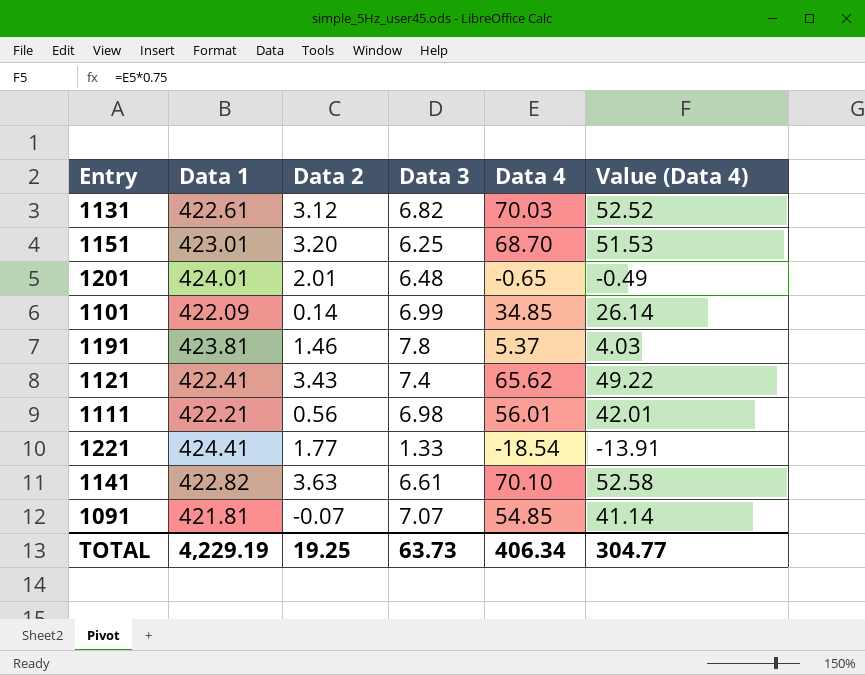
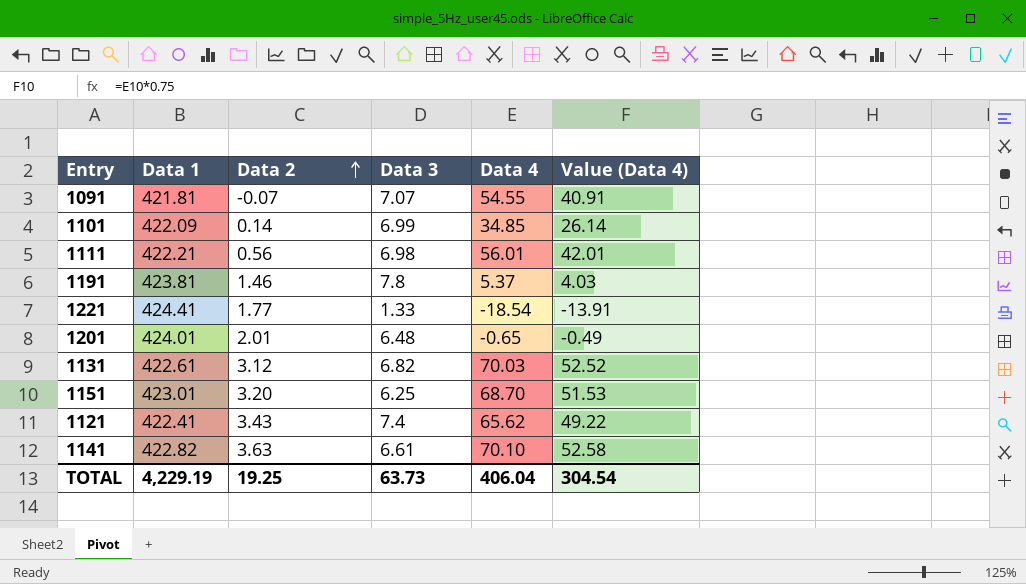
row order: none -> Data 2 ascending
1091 | Data 4: 54.85 -> 54.55
1091 | Value (Data 4): 41.14 -> 40.91
TOTAL | Data 4: 406.34 -> 406.04
TOTAL | Value (Data 4): 304.77 -> 304.54

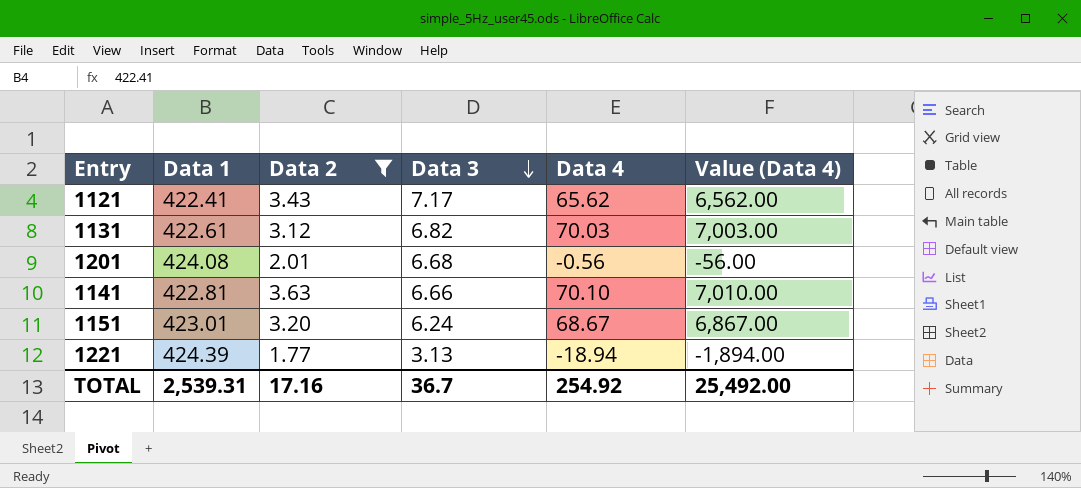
filter: none -> Data 2 >= 1.77
row order: Data 2 ascending -> Data 3 descending
column Value (Data 4) | formula: [Data 4] * 0.75 -> [Data 4] * 100
1121 | Data 3: 7.4 -> 7.17
1201 | Data 1: 424.01 -> 424.08
1201 | Data 3: 6.48 -> 6.68
1201 | Data 4: -0.65 -> -0.56
1141 | Data 1: 422.82 -> 422.81
1141 | Data 3: 6.61 -> 6.66
1151 | Data 3: 6.25 -> 6.24
1151 | Data 4: 68.70 -> 68.67
1221 | Data 1: 424.41 -> 424.39
1221 | Data 3: 1.33 -> 3.13
1221 | Data 4: -18.54 -> -18.94
TOTAL | Data 1: 4,229.19 -> 2,539.31
TOTAL | Data 2: 19.25 -> 17.16
TOTAL | Data 3: 63.73 -> 36.7
TOTAL | Data 4: 406.04 -> 254.92
TOTAL | Value (Data 4): 304.54 -> 25,492.00

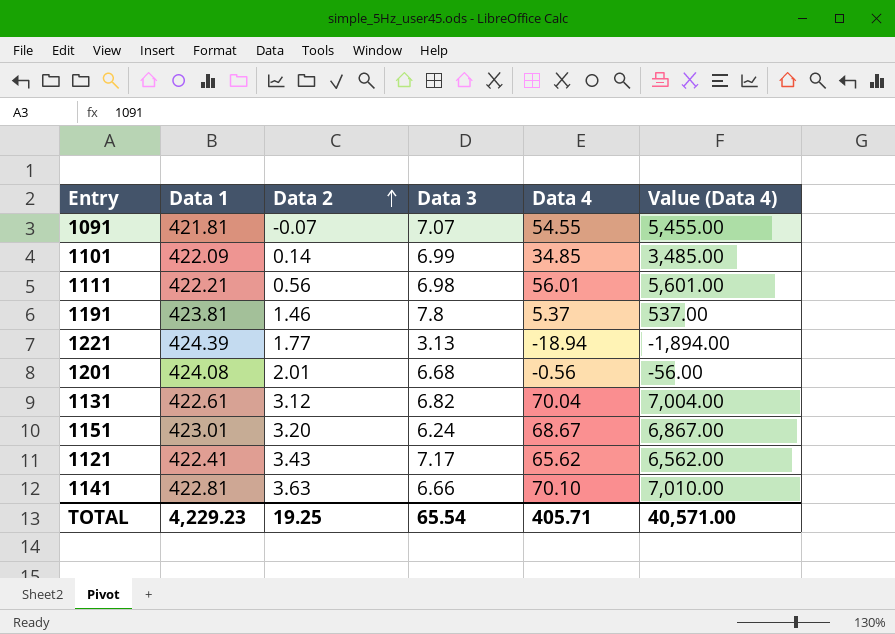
filter: Data 2 >= 1.77 -> none
row order: Data 3 descending -> Data 2 ascending
1131 | Data 4: 70.03 -> 70.04
1131 | Value (Data 4): 7,003.00 -> 7,004.00
TOTAL | Data 1: 2,539.31 -> 4,229.23
TOTAL | Data 2: 17.16 -> 19.25
TOTAL | Data 3: 36.7 -> 65.54
TOTAL | Data 4: 254.92 -> 405.71
TOTAL | Value (Data 4): 25,492.00 -> 40,571.00

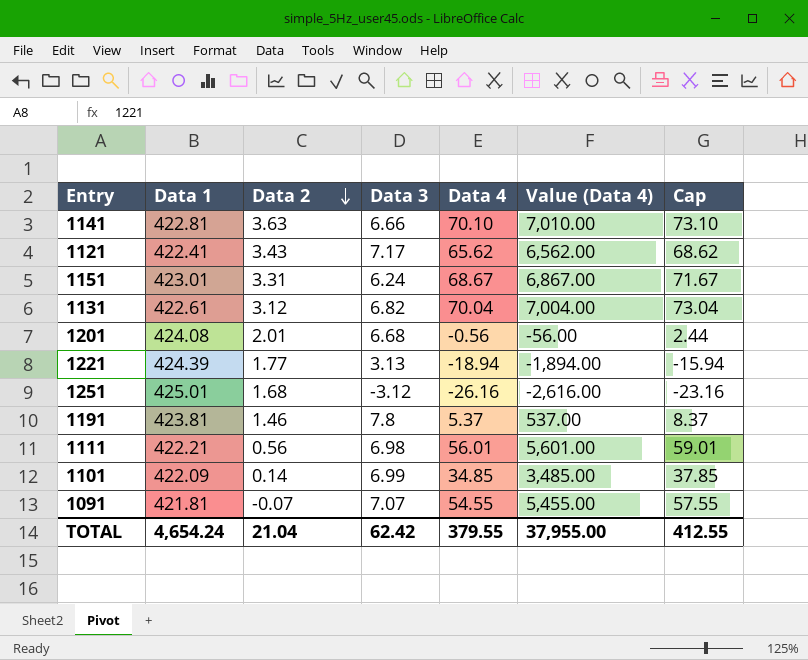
row order: Data 2 ascending -> Data 2 descending
column Cap | formula: none -> [Data 4] + 3
1151 | Data 2: 3.20 -> 3.31
row 1251: none -> 425.01 | 1.68 | -3.12 | -26.16 | -2,616.00 | -23.16
TOTAL | Data 1: 4,229.23 -> 4,654.24
TOTAL | Data 2: 19.25 -> 21.04
TOTAL | Data 3: 65.54 -> 62.42
TOTAL | Data 4: 405.71 -> 379.55
TOTAL | Value (Data 4): 40,571.00 -> 37,955.00

